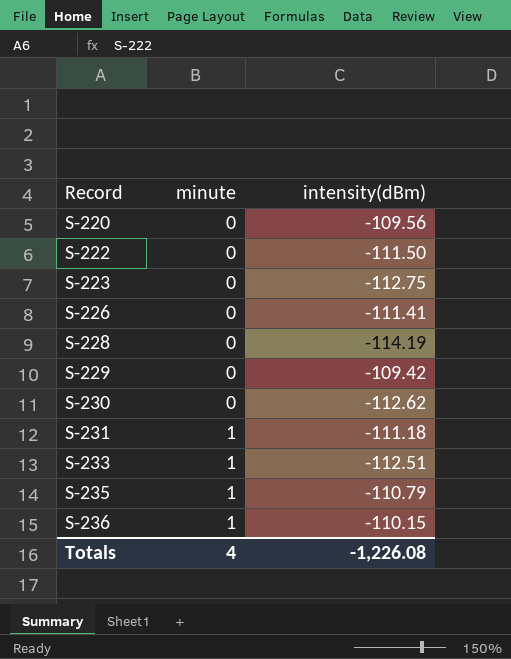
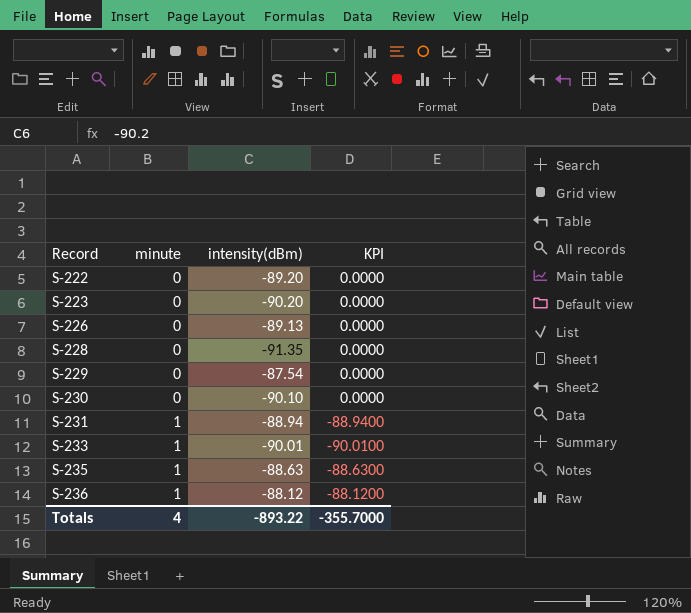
column KPI | formula: none -> [minute] * [intensity(dBm)]
row S-220: 0 | -109.56 -> none
S-222 | intensity(dBm): -111.50 -> -89.20
S-223 | intensity(dBm): -112.75 -> -90.20
S-226 | intensity(dBm): -111.41 -> -89.13
S-228 | intensity(dBm): -114.19 -> -91.35
S-229 | intensity(dBm): -109.42 -> -87.54
S-230 | intensity(dBm): -112.62 -> -90.10
S-231 | intensity(dBm): -111.18 -> -88.94
S-233 | intensity(dBm): -112.51 -> -90.01
S-235 | intensity(dBm): -110.79 -> -88.63
S-236 | intensity(dBm): -110.15 -> -88.12
Totals | intensity(dBm): -1,226.08 -> -893.22

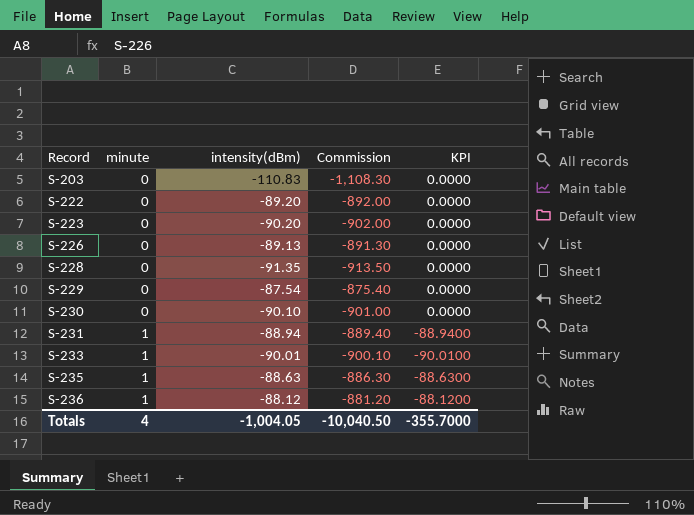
column Commission | formula: none -> [intensity(dBm)] * 10
row S-203: none -> 0 | -110.83 | -1,108.30 | 0.0000
Totals | intensity(dBm): -893.22 -> -1,004.05

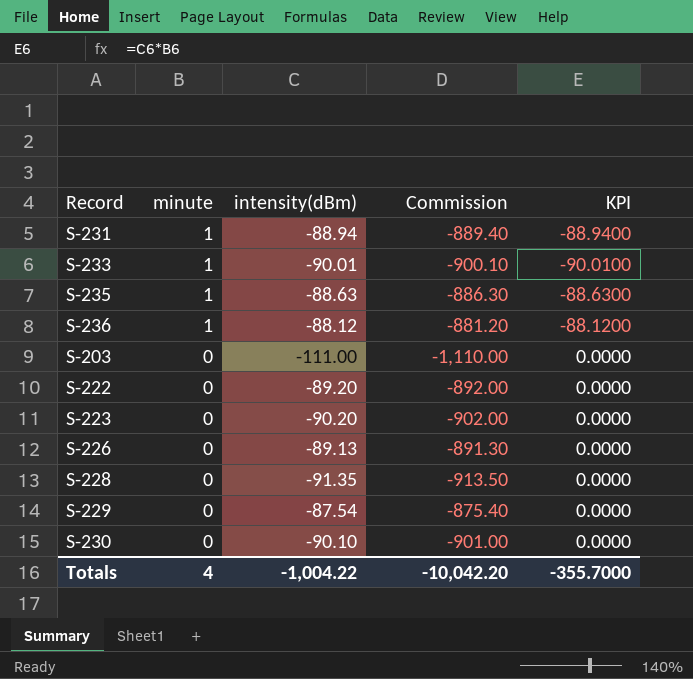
row order: Record ascending -> minute descending
S-203 | intensity(dBm): -110.83 -> -111.00
S-203 | Commission: -1,108.30 -> -1,110.00
Totals | intensity(dBm): -1,004.05 -> -1,004.22
Totals | Commission: -10,040.50 -> -10,042.20

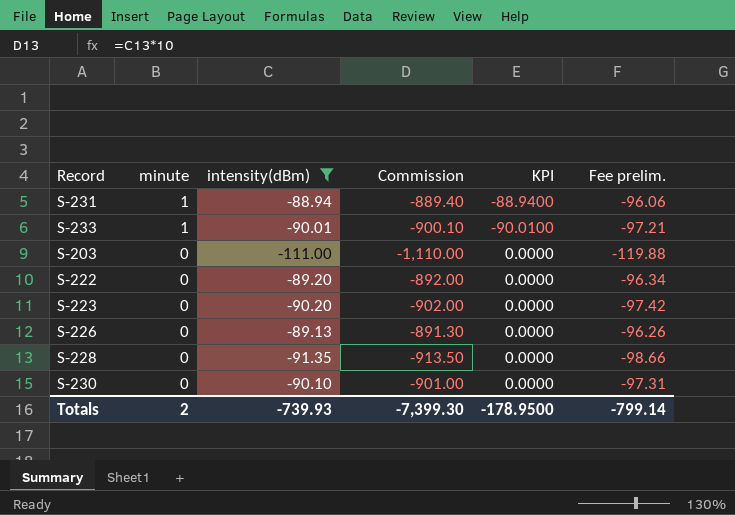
filter: none -> intensity(dBm) <= -88.94
column Fee prelim. | formula: none -> [intensity(dBm)] * 1.08
Totals | minute: 4 -> 2
Totals | intensity(dBm): -1,004.22 -> -739.93
Totals | Commission: -10,042.20 -> -7,399.30
Totals | KPI: -355.7000 -> -178.9500

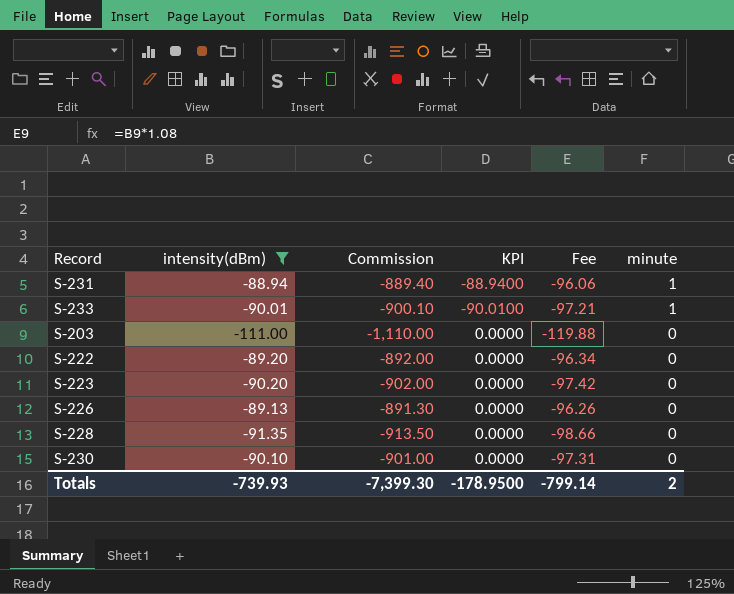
column name: Fee prelim. -> Fee
column minute | position: 2 -> 6

